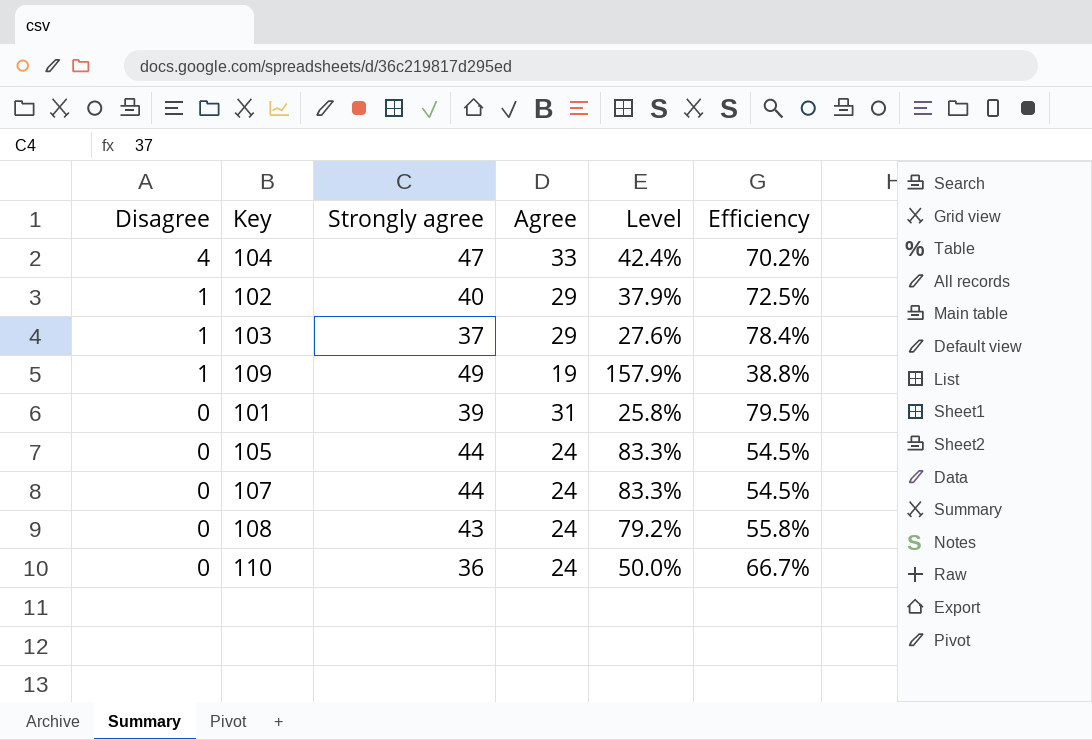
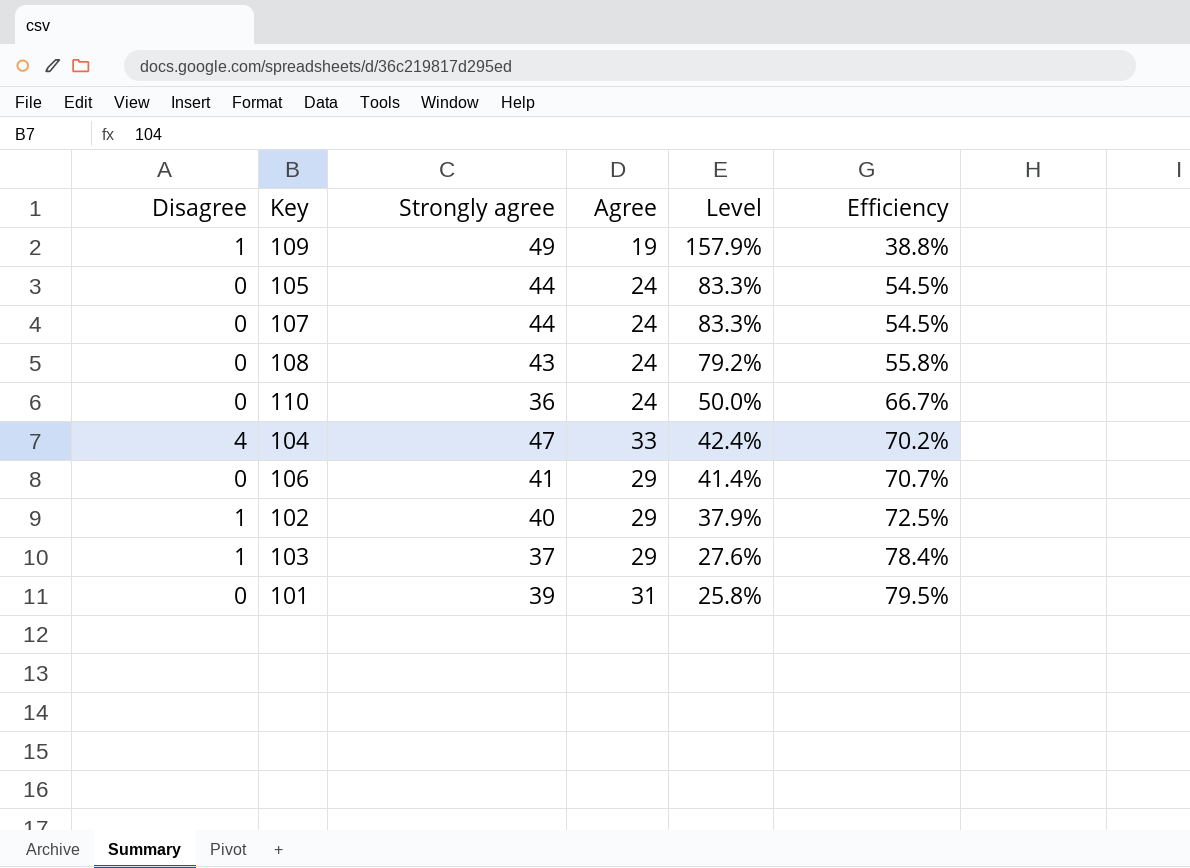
row order: Disagree descending -> Level descending
row 106: none -> 0 | 41 | 29 | 41.4% | 70.7%

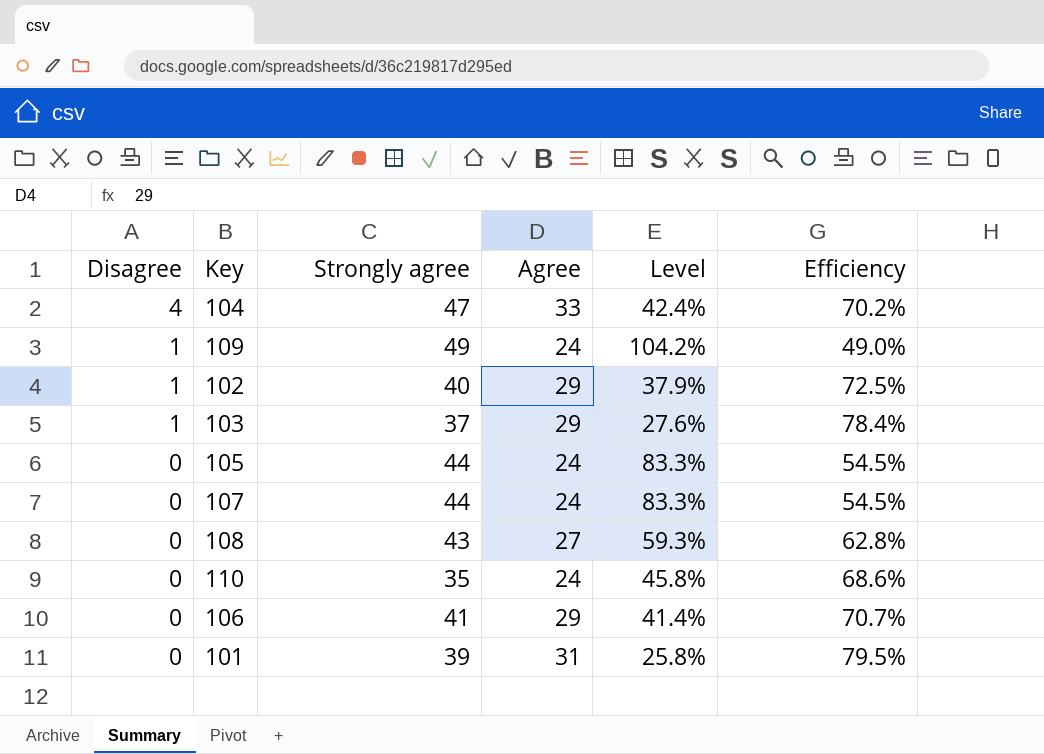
row order: Level descending -> Disagree descending
109 | Agree: 19 -> 24
109 | Level: 157.9% -> 104.2%
109 | Efficiency: 38.8% -> 49.0%
108 | Agree: 24 -> 27
108 | Level: 79.2% -> 59.3%
108 | Efficiency: 55.8% -> 62.8%
110 | Strongly agree: 36 -> 35
110 | Level: 50.0% -> 45.8%
110 | Efficiency: 66.7% -> 68.6%

